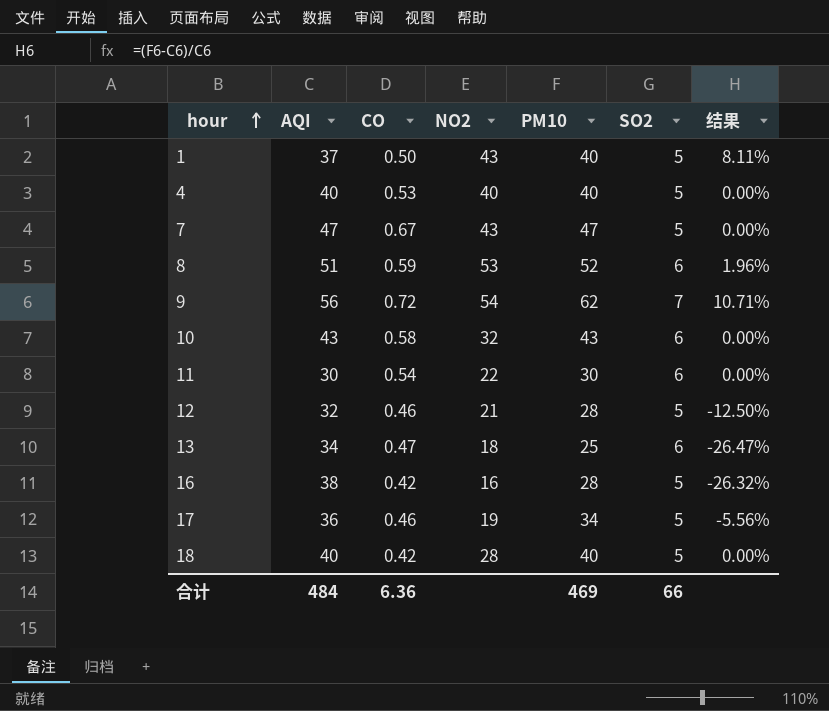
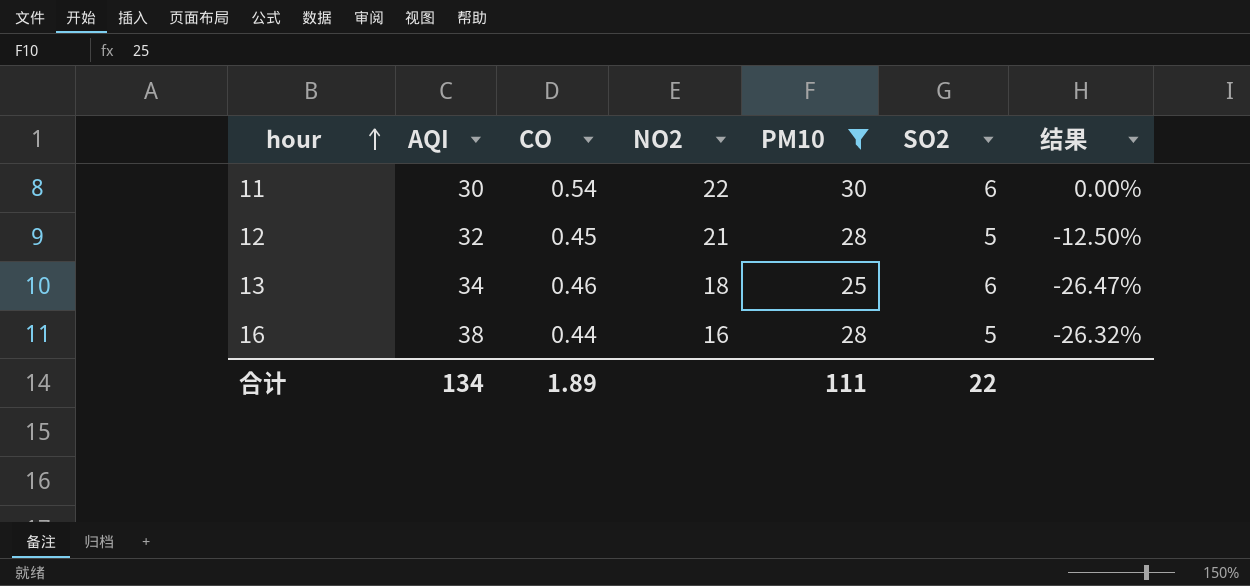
filter: none -> PM10 <= 30
12 | CO: 0.46 -> 0.45
13 | CO: 0.47 -> 0.46
16 | CO: 0.42 -> 0.44
合计 | AQI: 484 -> 134
合计 | CO: 6.36 -> 1.89
合计 | PM10: 469 -> 111
合计 | SO2: 66 -> 22

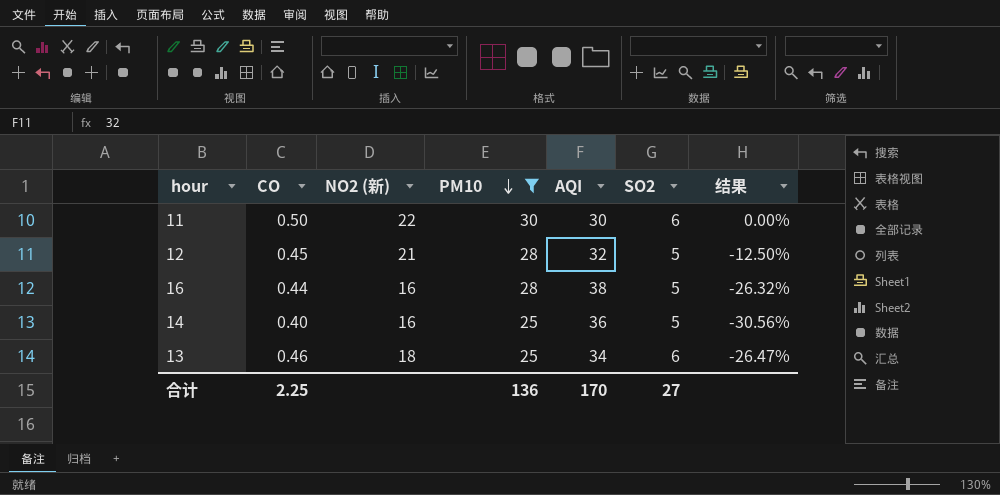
row order: hour ascending -> PM10 descending
column name: NO2 -> NO2 (新)
column AQI | position: 2 -> 5
11 | CO: 0.54 -> 0.50
row 14: none -> 0.40 | 16 | 25 | 36 | 5 | -30.56%
合计 | CO: 1.89 -> 2.25
合计 | PM10: 111 -> 136
合计 | AQI: 134 -> 170
合计 | SO2: 22 -> 27

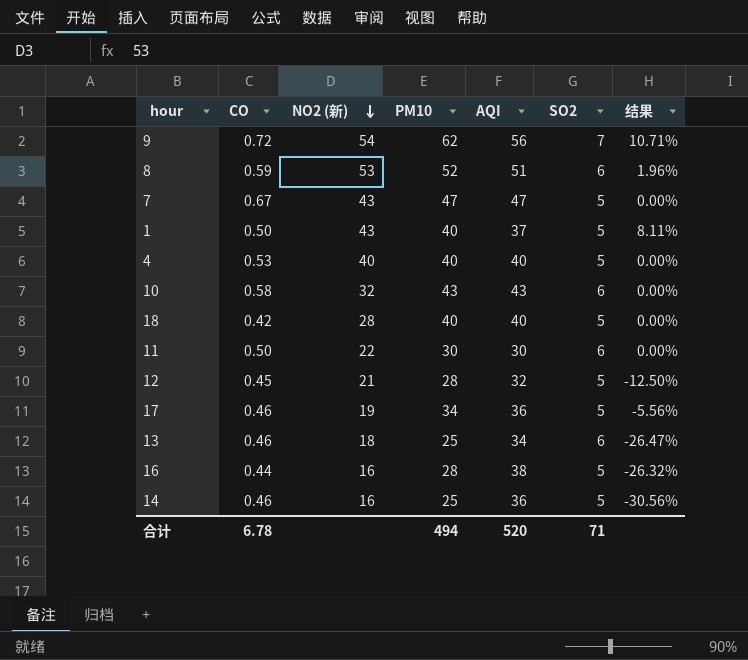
filter: PM10 <= 30 -> none
row order: PM10 descending -> NO2 (新) descending
14 | CO: 0.40 -> 0.46
合计 | CO: 2.25 -> 6.78
合计 | PM10: 136 -> 494
合计 | AQI: 170 -> 520
合计 | SO2: 27 -> 71

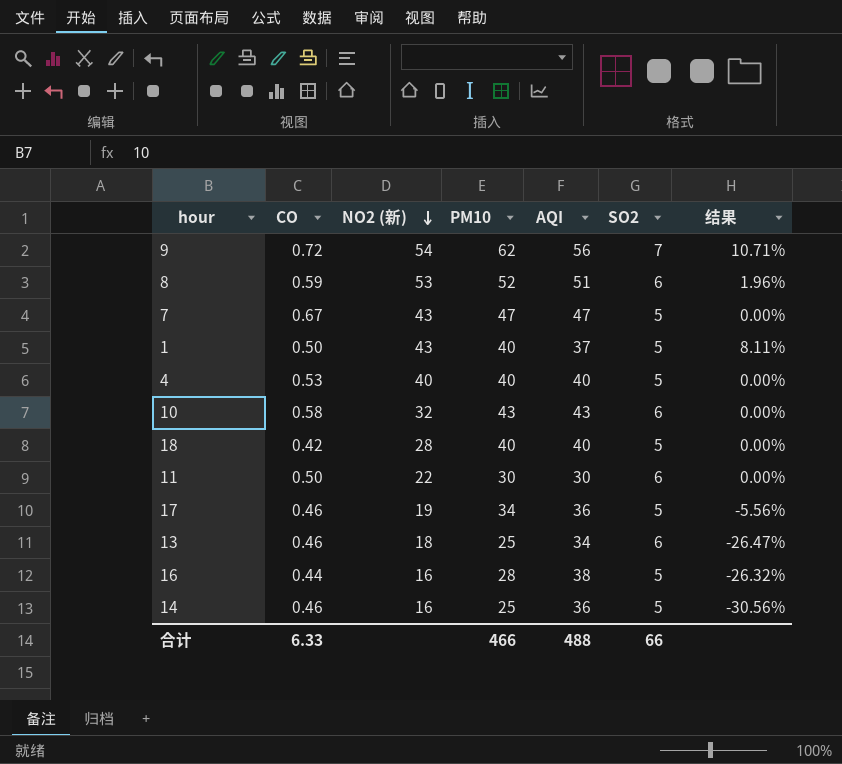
row 12: 0.45 | 21 | 28 | 32 | 5 | -12.50% -> none
合计 | CO: 6.78 -> 6.33
合计 | PM10: 494 -> 466
合计 | AQI: 520 -> 488
合计 | SO2: 71 -> 66

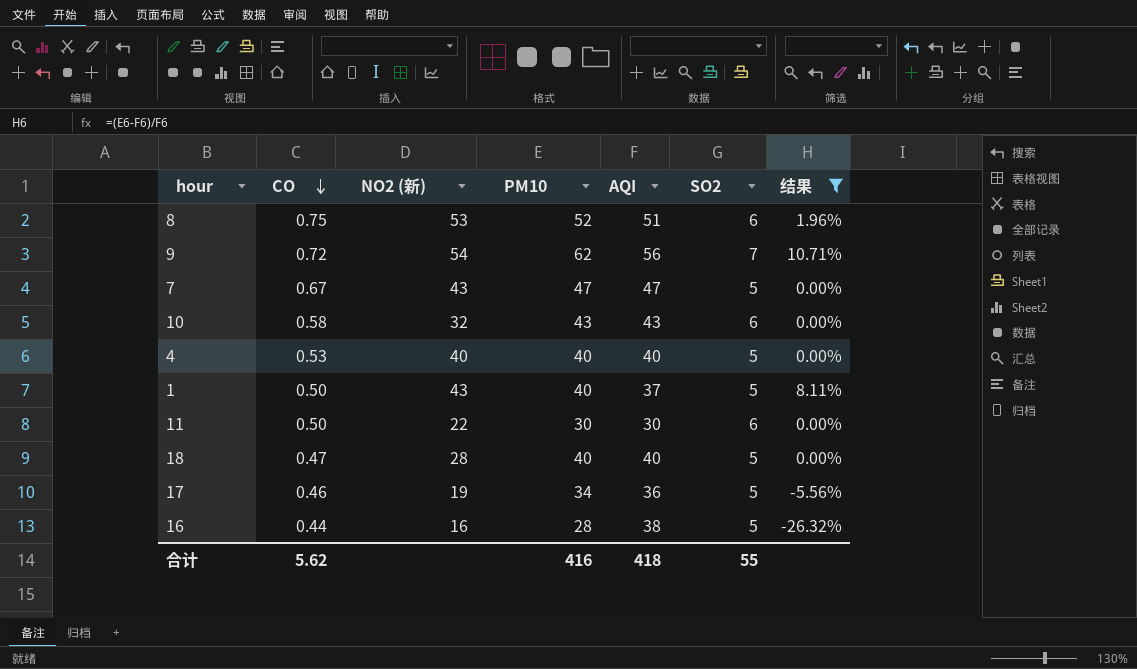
filter: none -> 结果 >= -26.32%
row order: NO2 (新) descending -> CO descending
8 | CO: 0.59 -> 0.75
18 | CO: 0.42 -> 0.47
合计 | CO: 6.33 -> 5.62
合计 | PM10: 466 -> 416
合计 | AQI: 488 -> 418
合计 | SO2: 66 -> 55

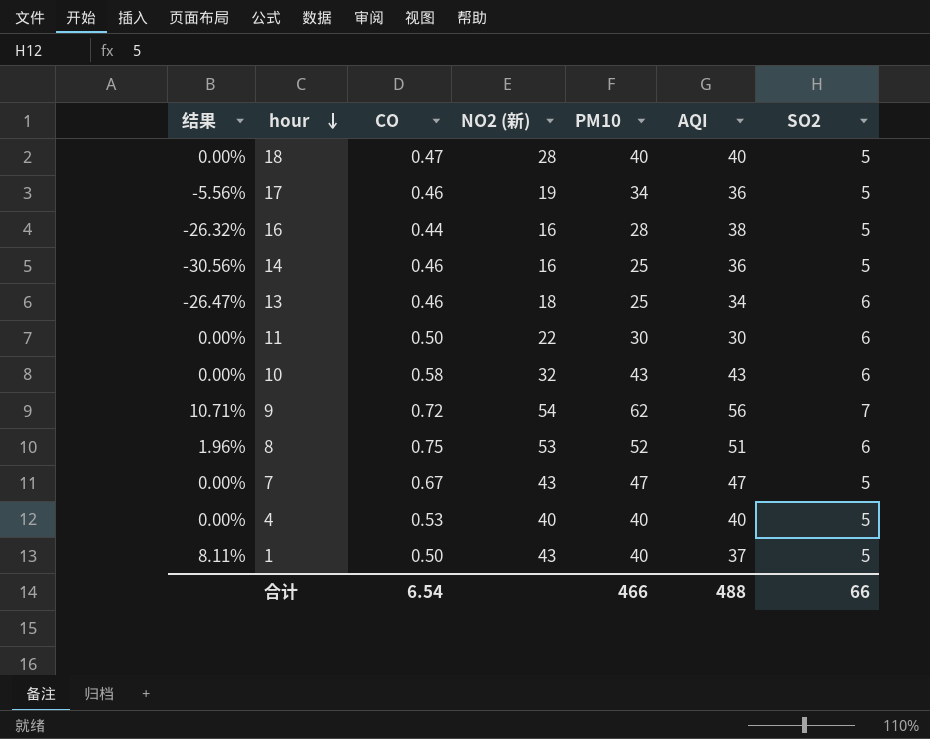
filter: 结果 >= -26.32% -> none
row order: CO descending -> hour descending
column 结果 | position: 7 -> 1
合计 | CO: 5.62 -> 6.54
合计 | PM10: 416 -> 466
合计 | AQI: 418 -> 488
合计 | SO2: 55 -> 66

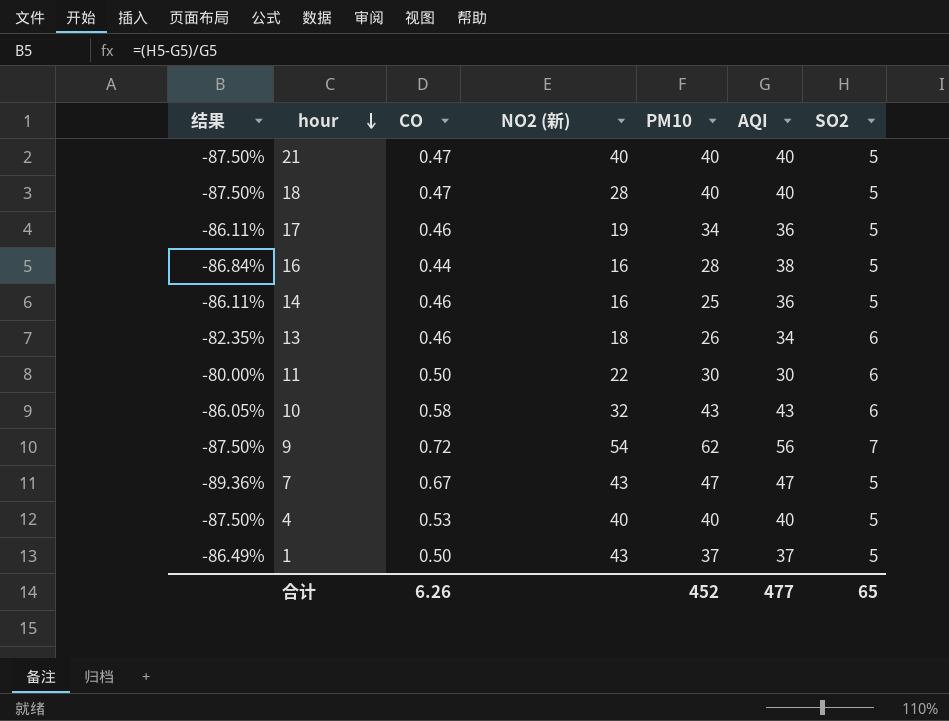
column 结果 | formula: ([PM10] - [AQI]) / [AQI] -> ([SO2] - [AQI]) / [AQI]
row 8: 1.96% | 0.75 | 53 | 52 | 51 | 6 -> none
row 21: none -> -87.50% | 0.47 | 40 | 40 | 40 | 5
13 | PM10: 25 -> 26
1 | PM10: 40 -> 37
合计 | CO: 6.54 -> 6.26
合计 | PM10: 466 -> 452
合计 | AQI: 488 -> 477
合计 | SO2: 66 -> 65

